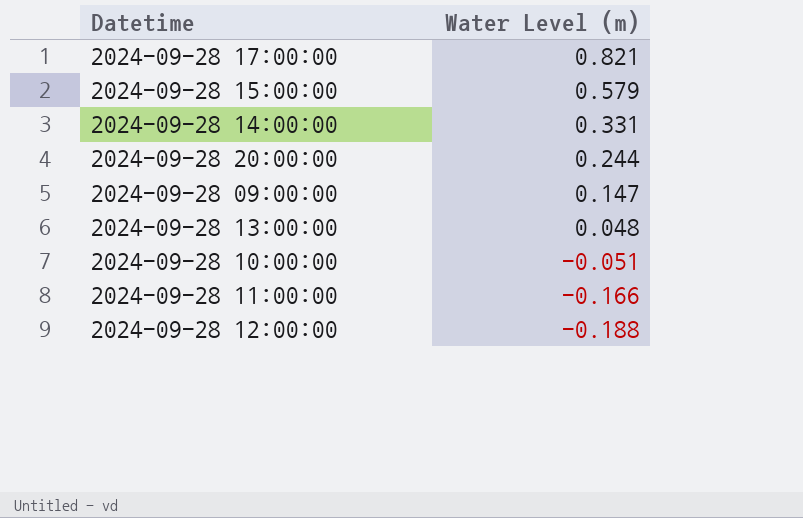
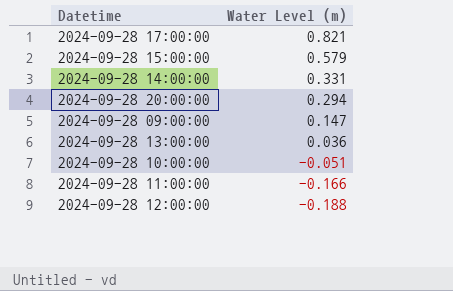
2024-09-28 20:00:00 | Water Level (m): 0.244 -> 0.294
2024-09-28 13:00:00 | Water Level (m): 0.048 -> 0.036

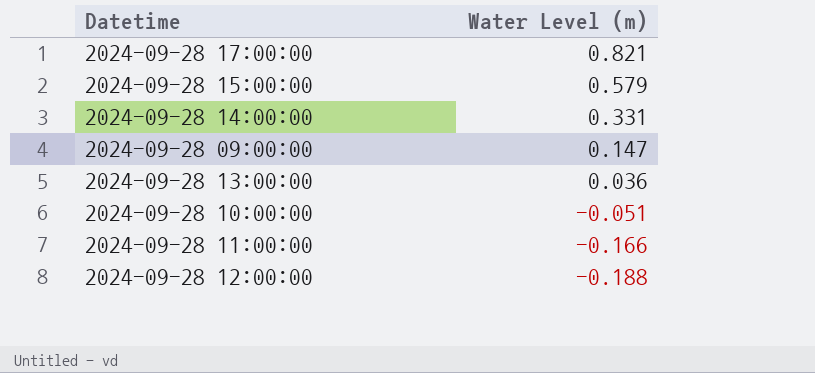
row 2024-09-28 20:00:00: 0.294 -> none

